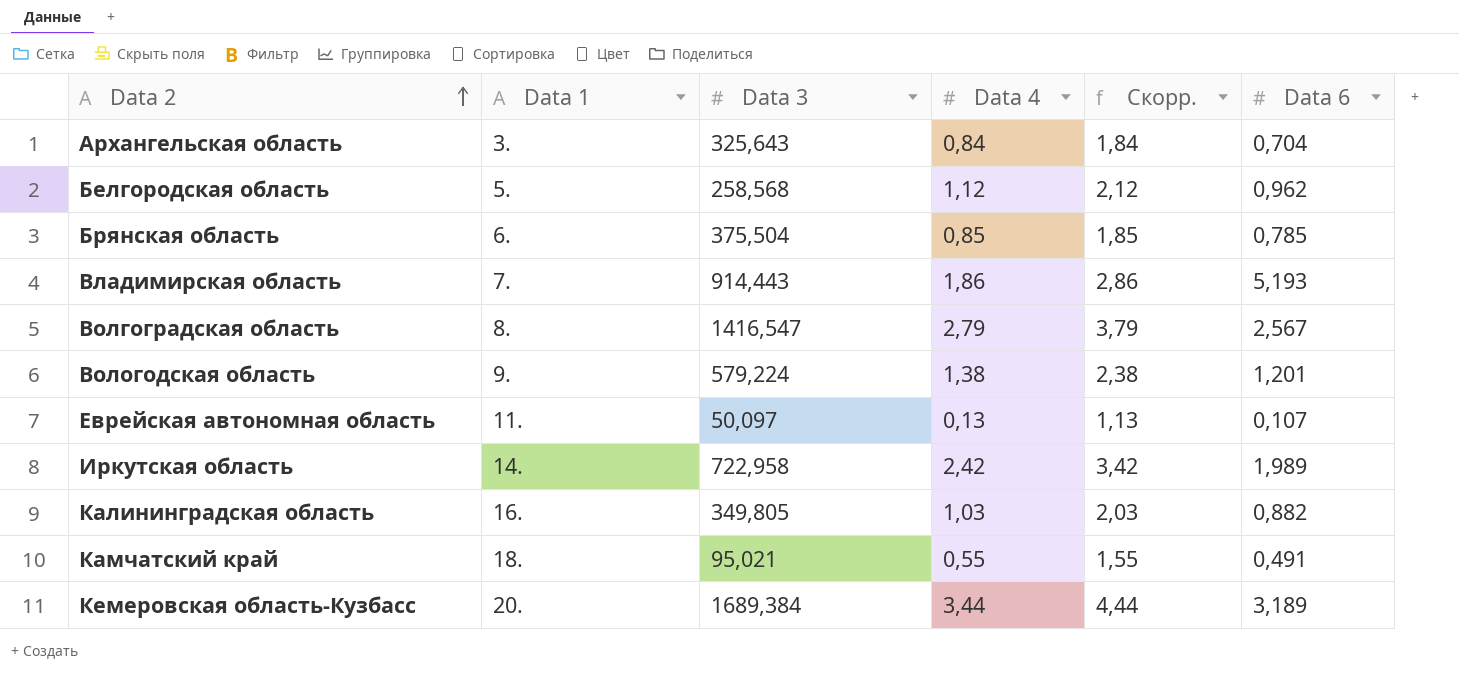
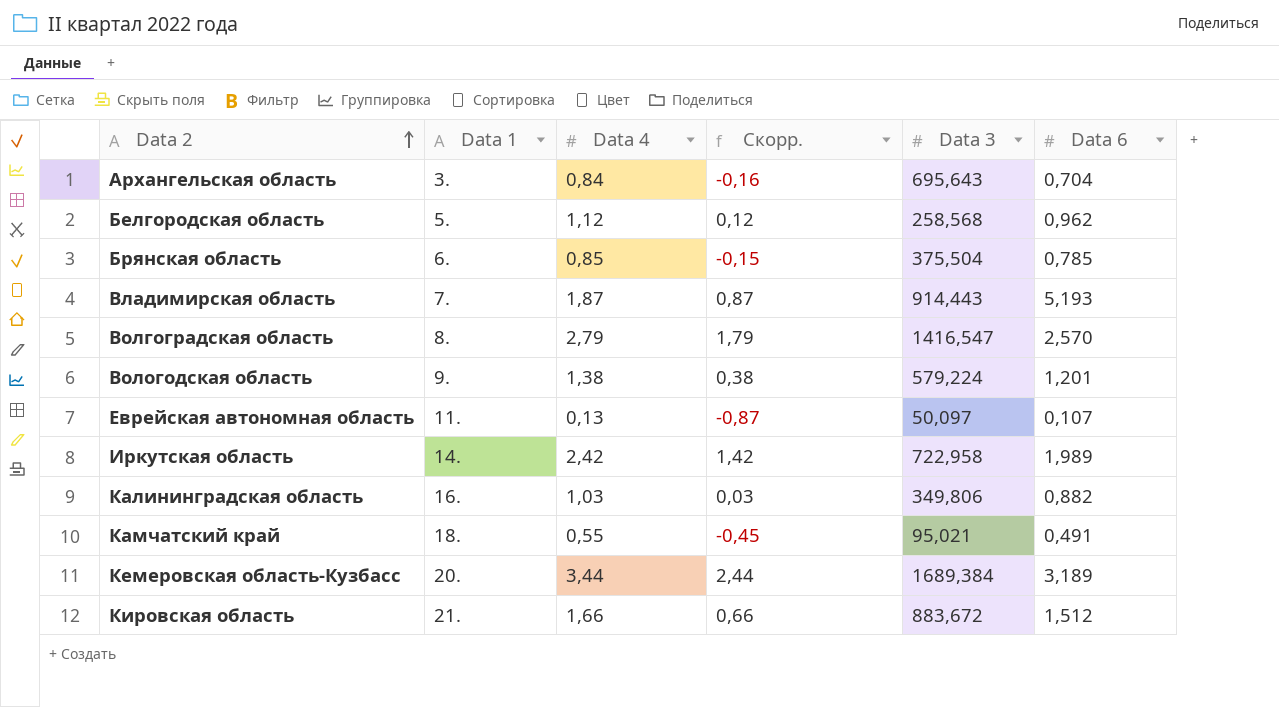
column Скорр. | formula: [Data 4] + 1 -> [Data 4] - 1
column Data 3 | position: 3 -> 5
Архангельская область | Data 3: 325,643 -> 695,643
Владимирская область | Data 4: 1,86 -> 1,87
Волгоградская область | Data 6: 2,567 -> 2,570
Калининградская область | Data 3: 349,805 -> 349,806
row Кировская область: none -> 21. | 1,66 | 0,66 | 883,672 | 1,512

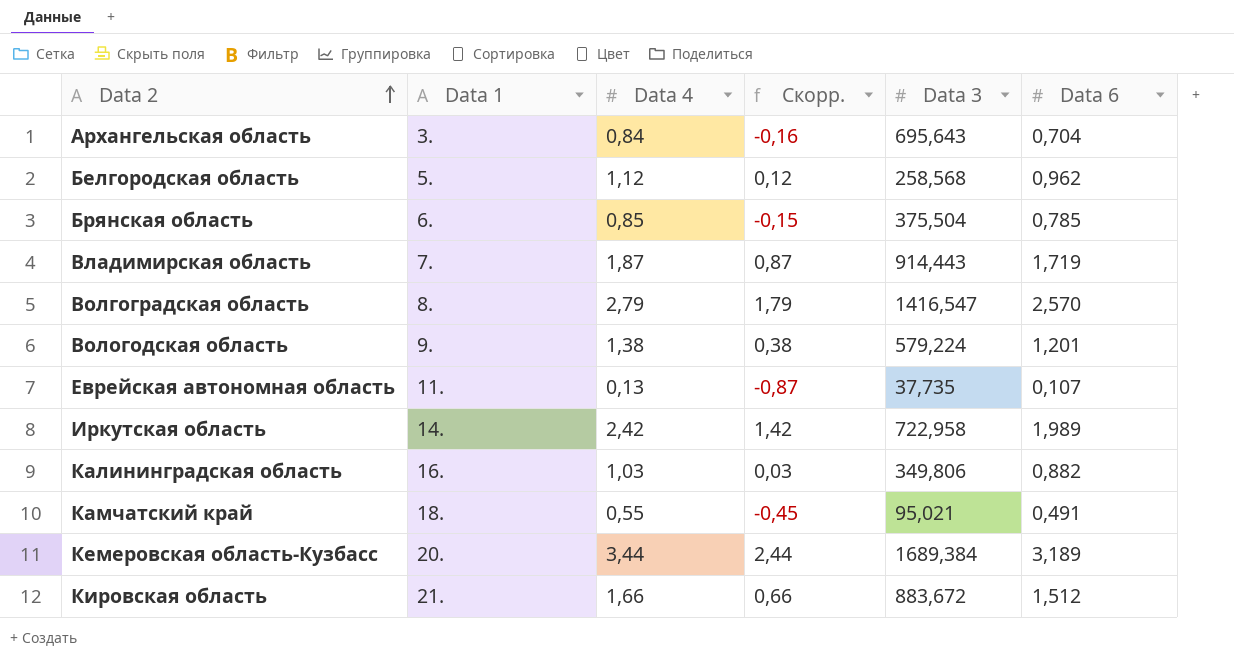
Владимирская область | Data 6: 5,193 -> 1,719
Еврейская автономная область | Data 3: 50,097 -> 37,735

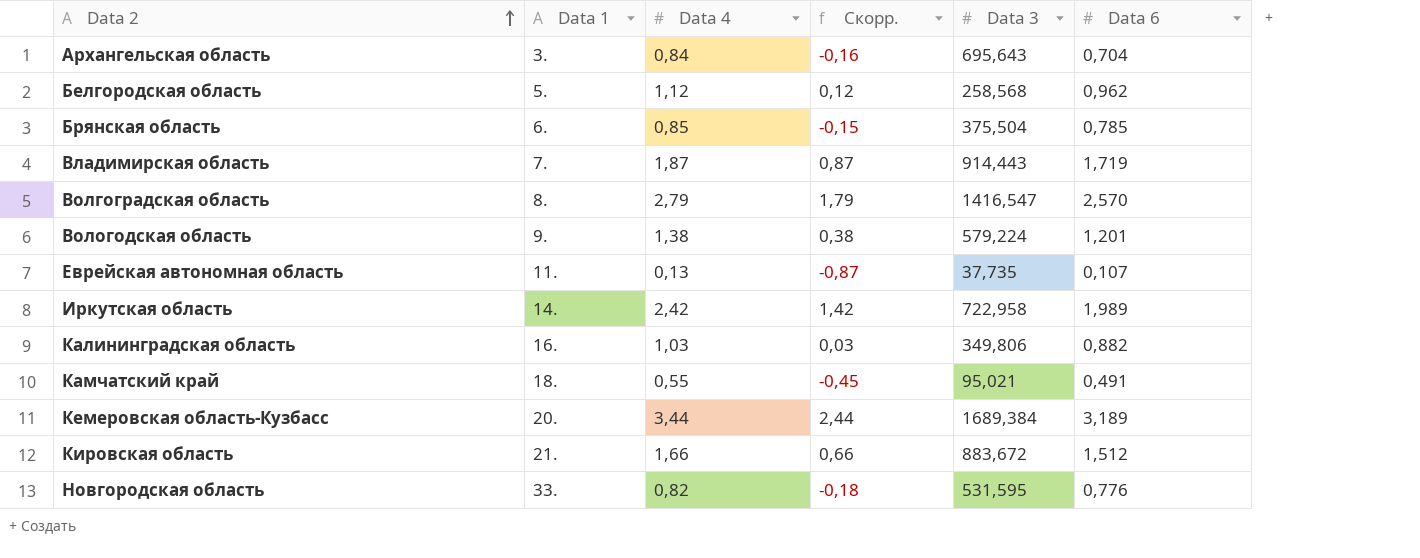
row Новгородская область: none -> 33. | 0,82 | -0,18 | 531,595 | 0,776

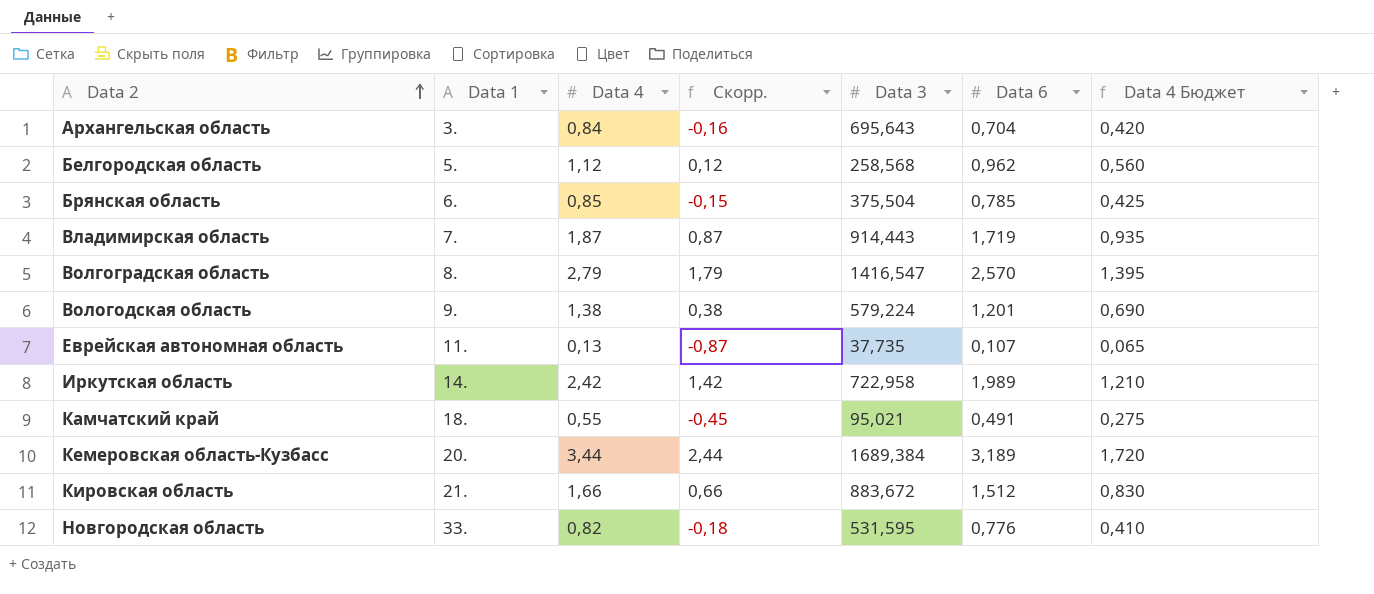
column Data 4 Бюджет | formula: none -> [Data 4] * 0,5
row Калининградская область: 16. | 1,03 | 0,03 | 349,806 | 0,882 -> none

